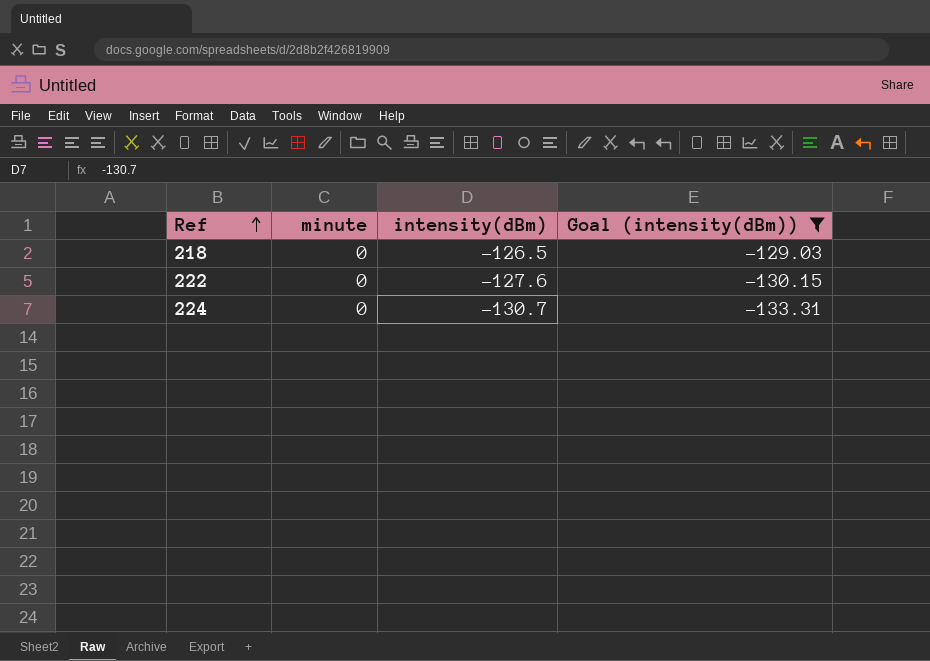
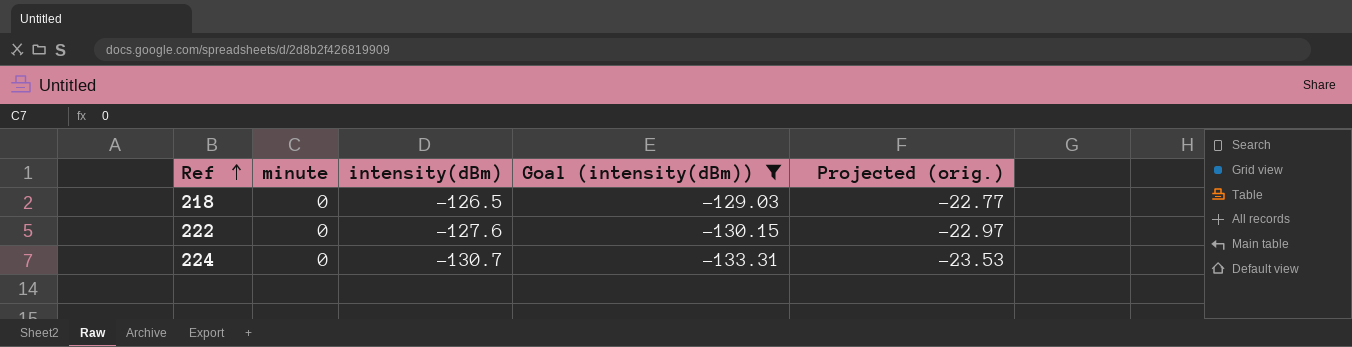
column Projected (orig.) | formula: none -> [intensity(dBm)] * 0.18

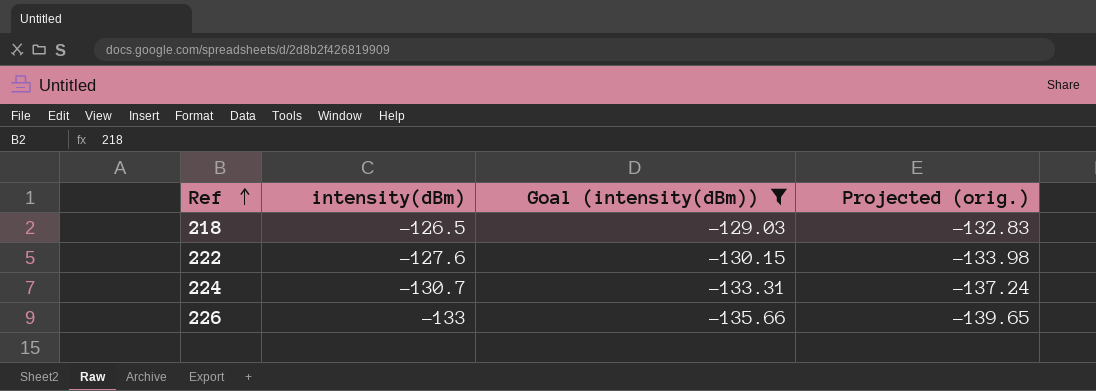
column minute | position: 2 -> none
column Projected (orig.) | formula: [intensity(dBm)] * 0.18 -> [intensity(dBm)] * 1.05
row 226: none -> -133 | -135.66 | -139.65

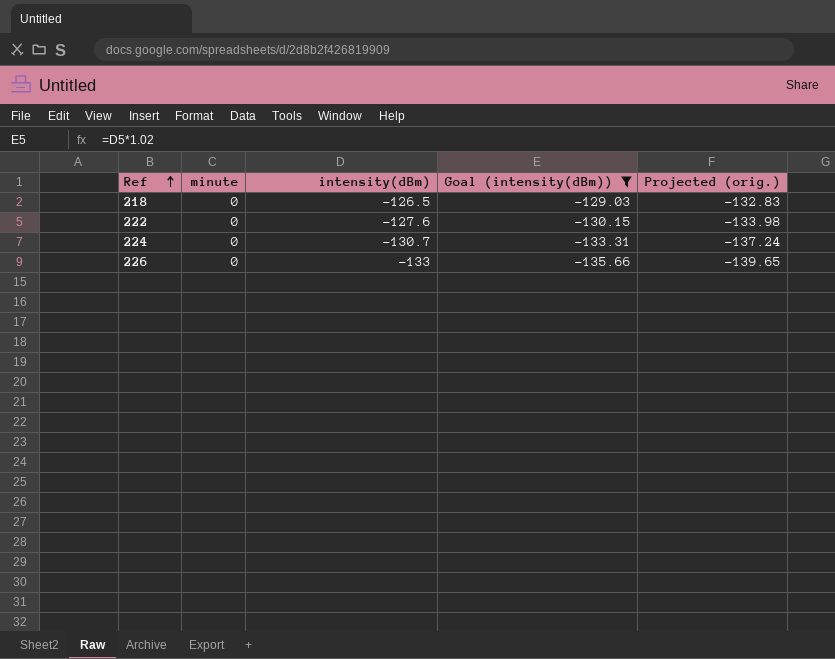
column minute | position: none -> 2

